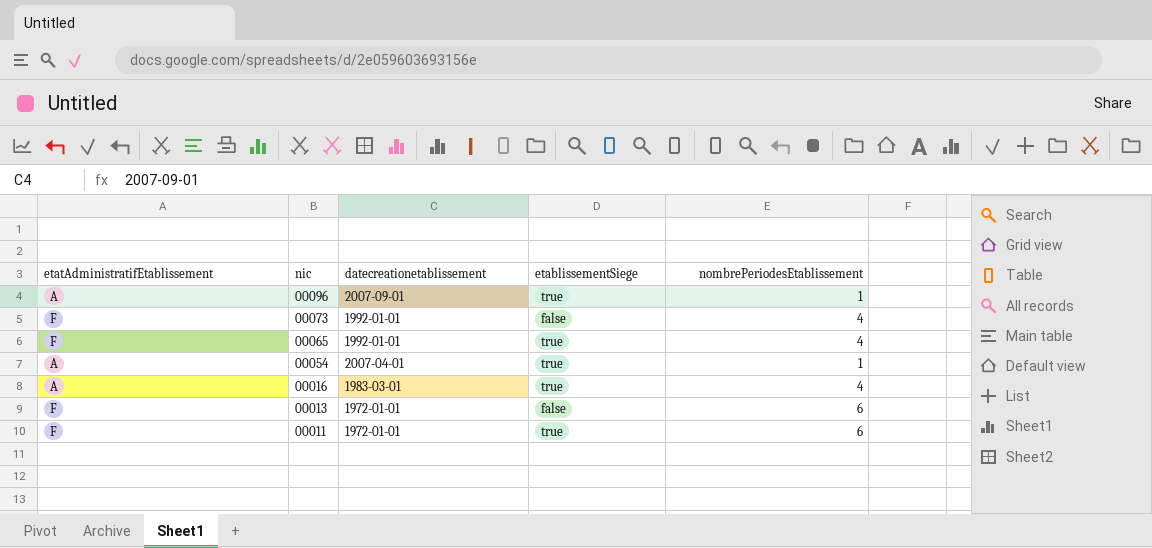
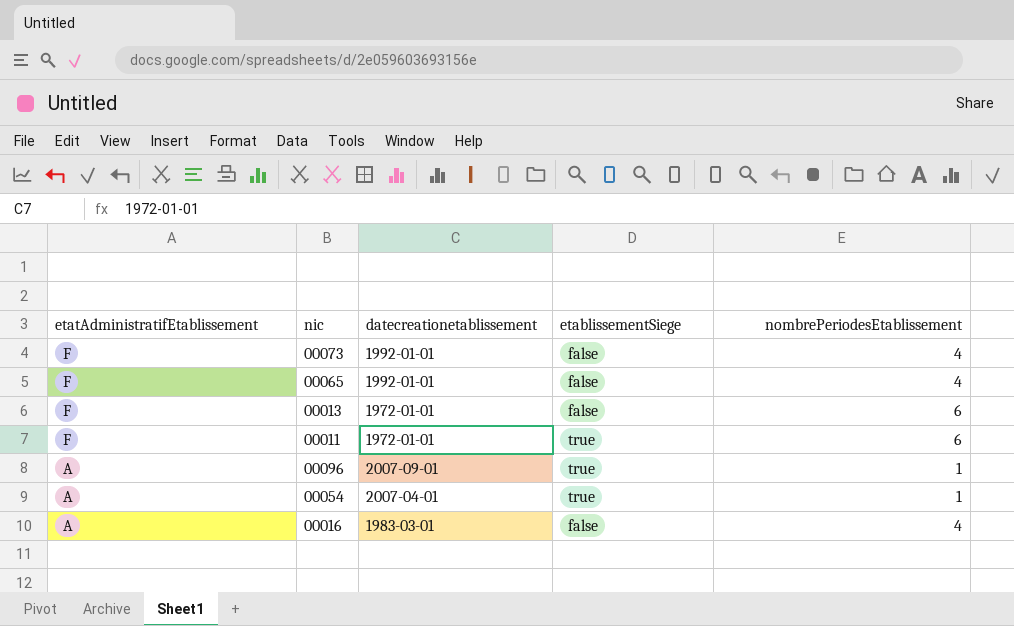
row order: nic descending -> etatAdministratifEtablissement descending
00065 | etablissementSiege: true -> false
00016 | etablissementSiege: true -> false

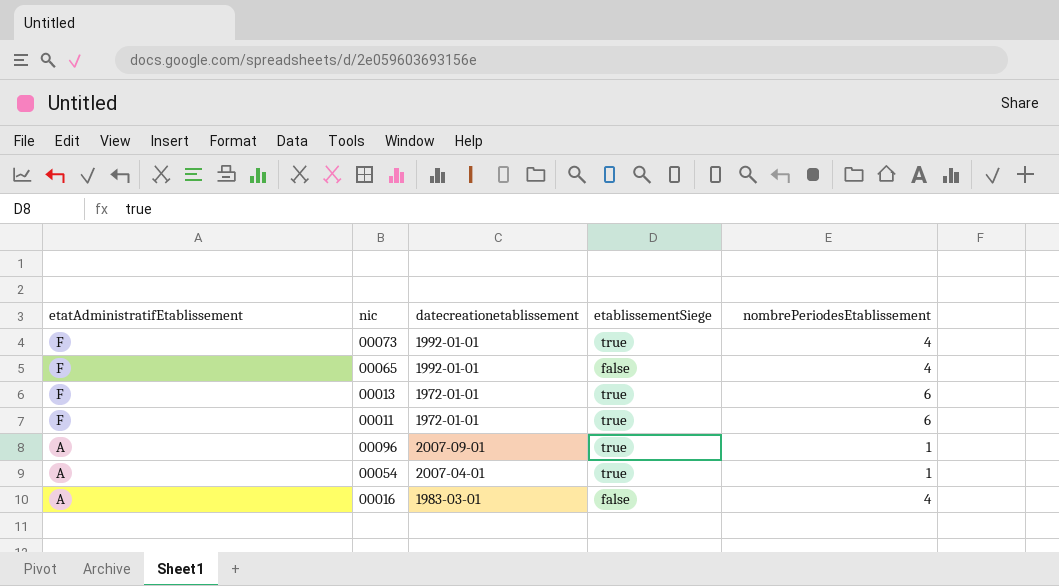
00073 | etablissementSiege: false -> true
00013 | etablissementSiege: false -> true

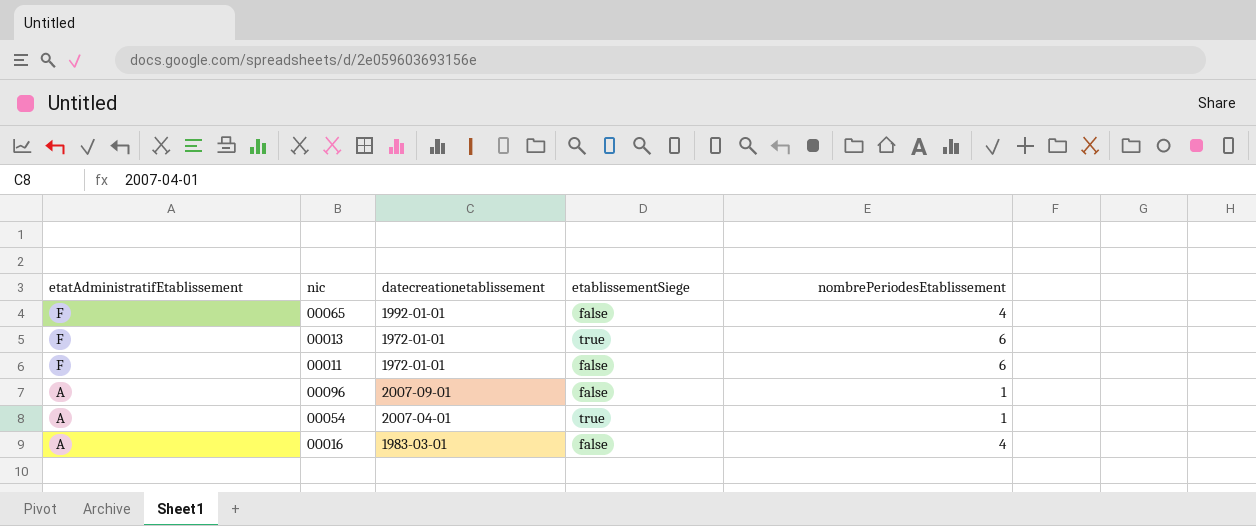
row 00073: F | 1992-01-01 | true | 4 -> none
00011 | etablissementSiege: true -> false
00096 | etablissementSiege: true -> false

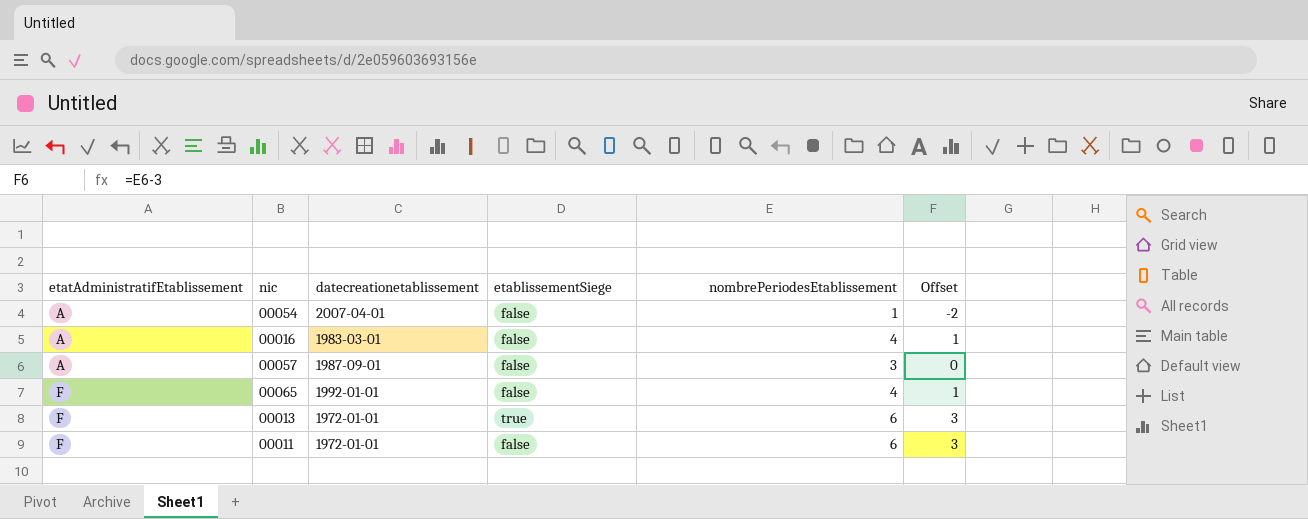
row order: etatAdministratifEtablissement descending -> etatAdministratifEtablissement ascending
column Offset | formula: none -> [nombrePeriodesEtablissement] - 3
row 00096: A | 2007-09-01 | false | 1 -> none
00054 | etablissementSiege: true -> false
row 00057: none -> A | 1987-09-01 | false | 3 | 0

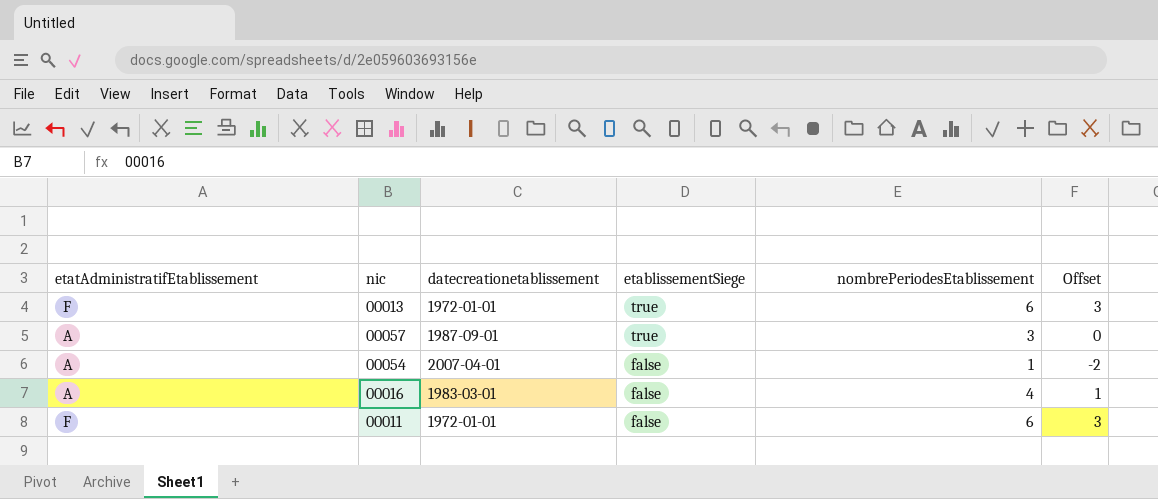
row order: etatAdministratifEtablissement ascending -> etablissementSiege descending
row 00065: F | 1992-01-01 | false | 4 | 1 -> none
00057 | etablissementSiege: false -> true

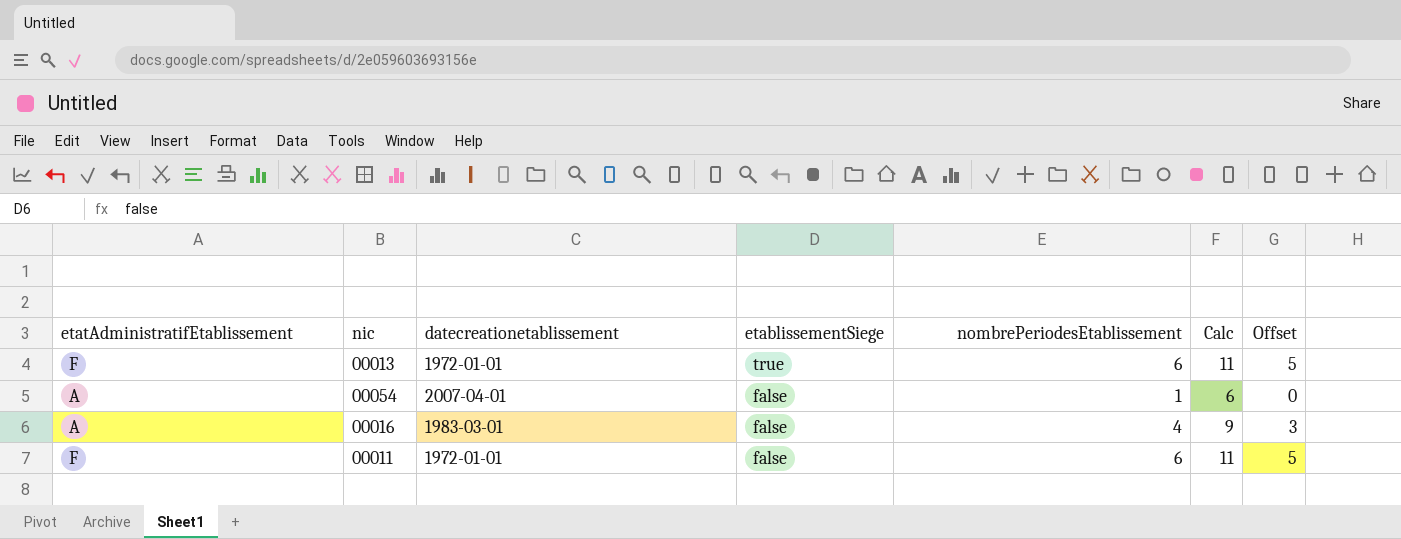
column Calc | formula: none -> [nombrePeriodesEtablissement] + 5
column Offset | formula: [nombrePeriodesEtablissement] - 3 -> [nombrePeriodesEtablissement] - 1
row 00057: A | 1987-09-01 | true | 3 | 0 -> none

